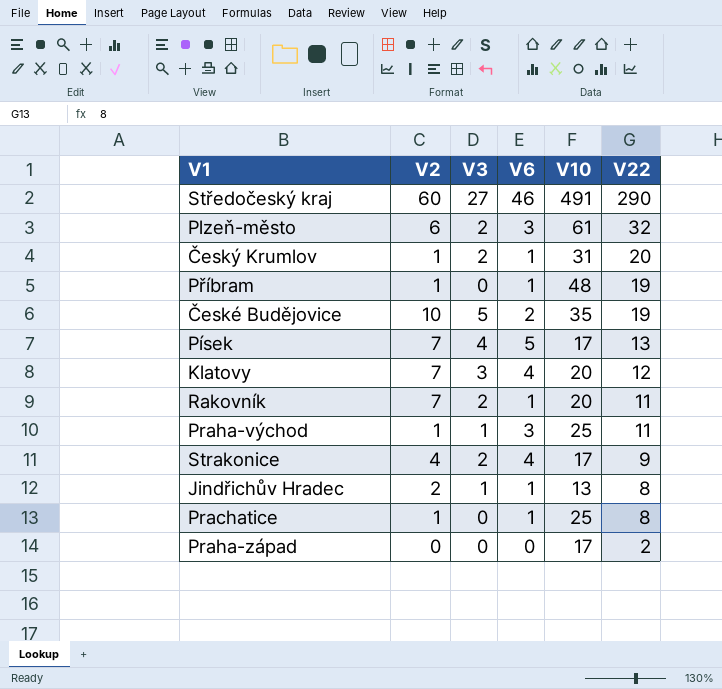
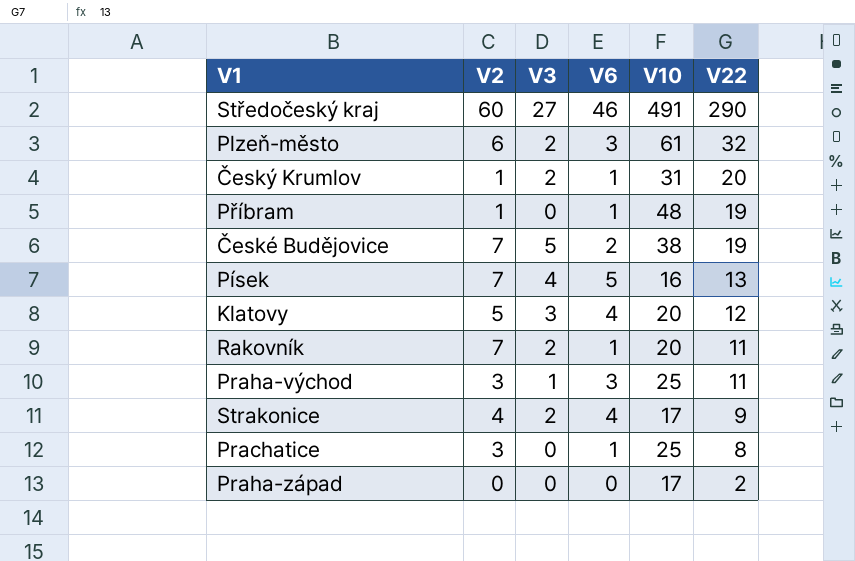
row Jindřichův Hradec: 2 | 1 | 1 | 13 | 8 -> none
České Budějovice | V2: 10 -> 7
České Budějovice | V10: 35 -> 38
Písek | V10: 17 -> 16
Klatovy | V2: 7 -> 5
Praha-východ | V2: 1 -> 3
Prachatice | V2: 1 -> 3

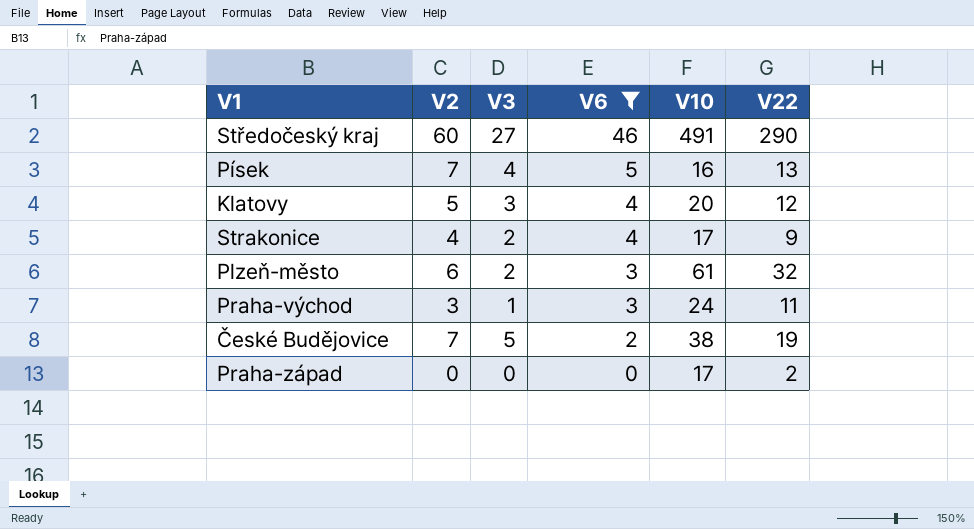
filter: none -> V6 != 1
row order: V22 descending -> V6 descending
Praha-východ | V10: 25 -> 24

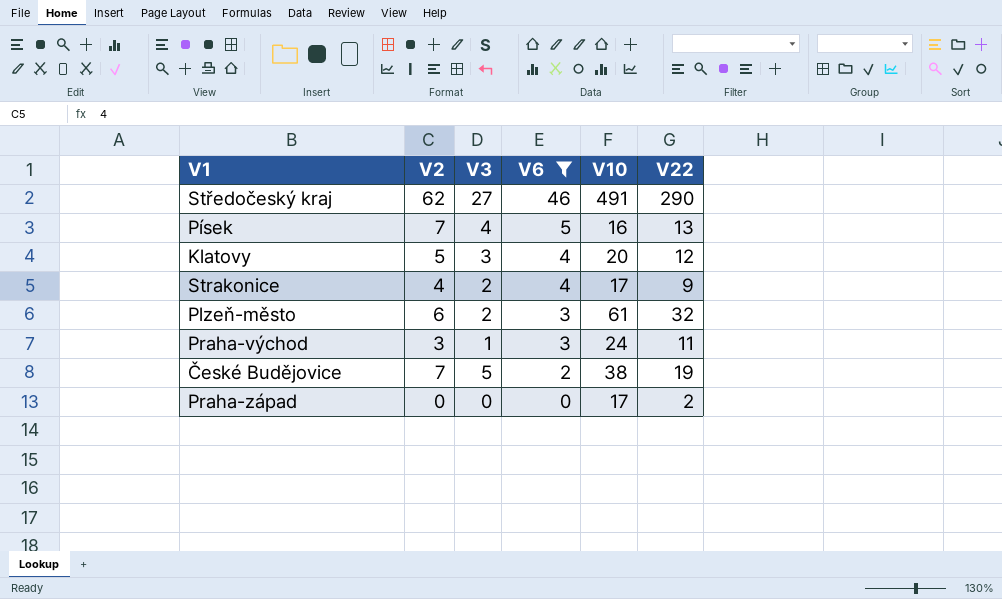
Středočeský kraj | V2: 60 -> 62

